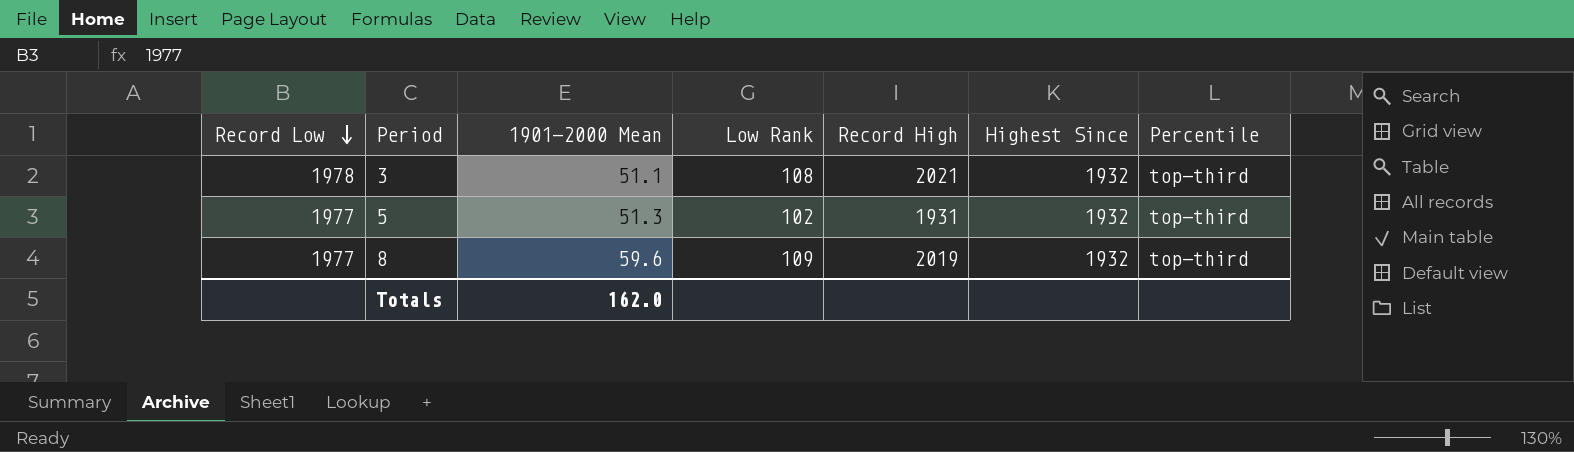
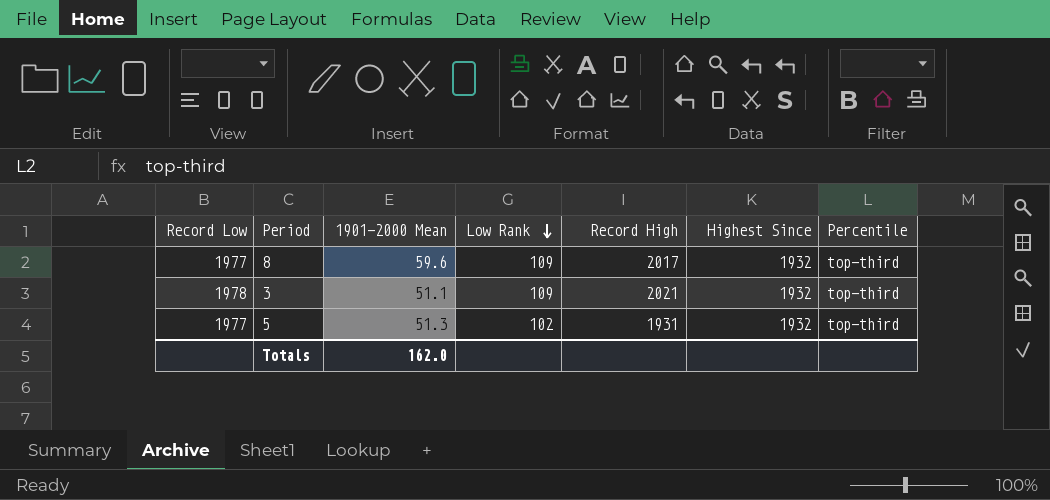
row order: Record Low descending -> Low Rank descending
8 | Record High: 2019 -> 2017
3 | Low Rank: 108 -> 109

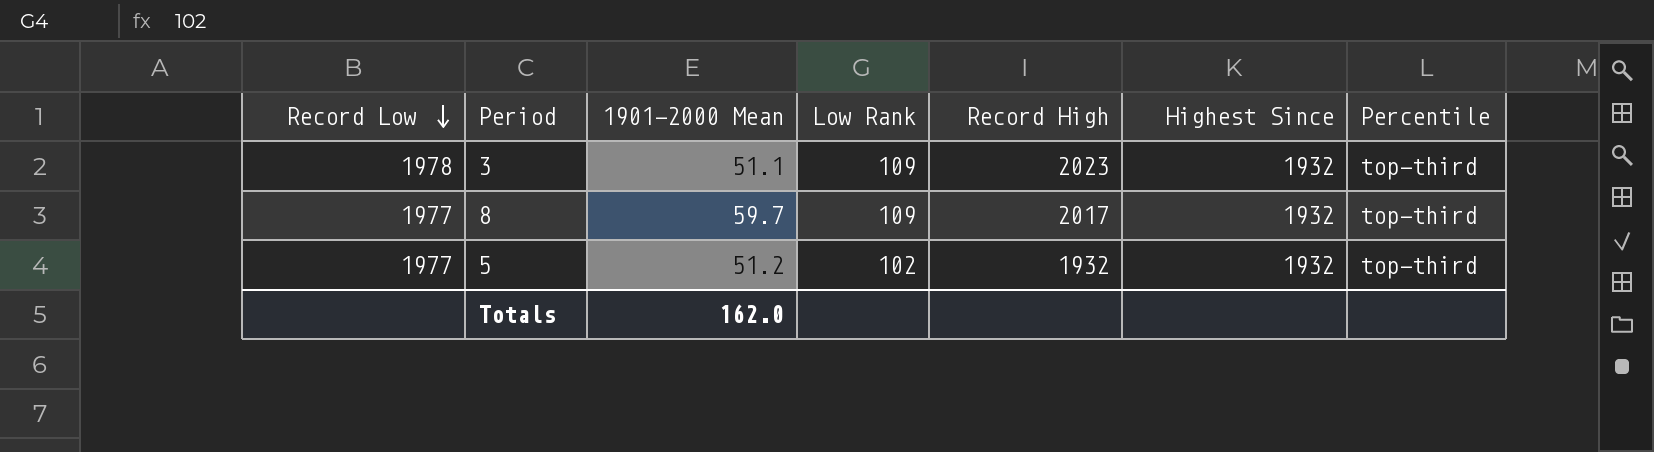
row order: Low Rank descending -> Record Low descending
3 | Record High: 2021 -> 2023
8 | 1901-2000 Mean: 59.6 -> 59.7
5 | 1901-2000 Mean: 51.3 -> 51.2
5 | Record High: 1931 -> 1932

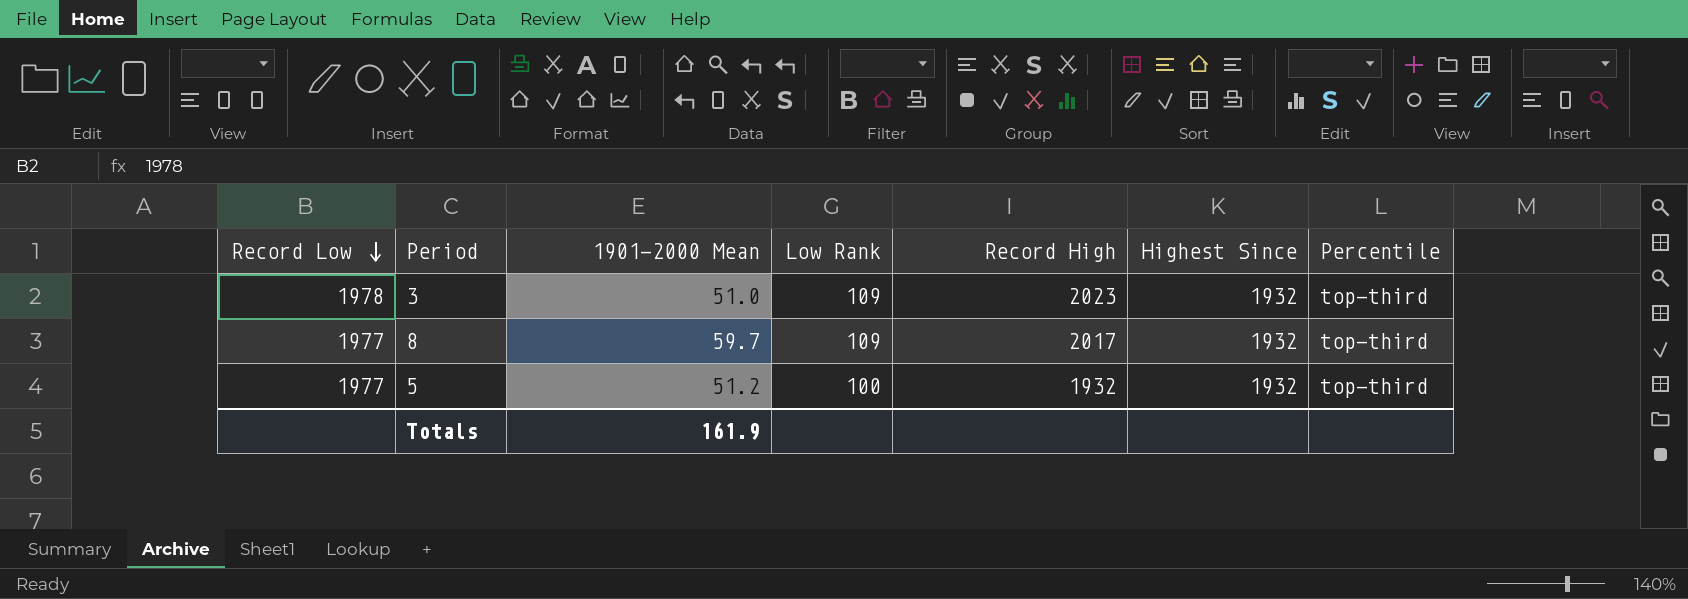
3 | 1901-2000 Mean: 51.1 -> 51.0
5 | Low Rank: 102 -> 100
Totals | 1901-2000 Mean: 162.0 -> 161.9

